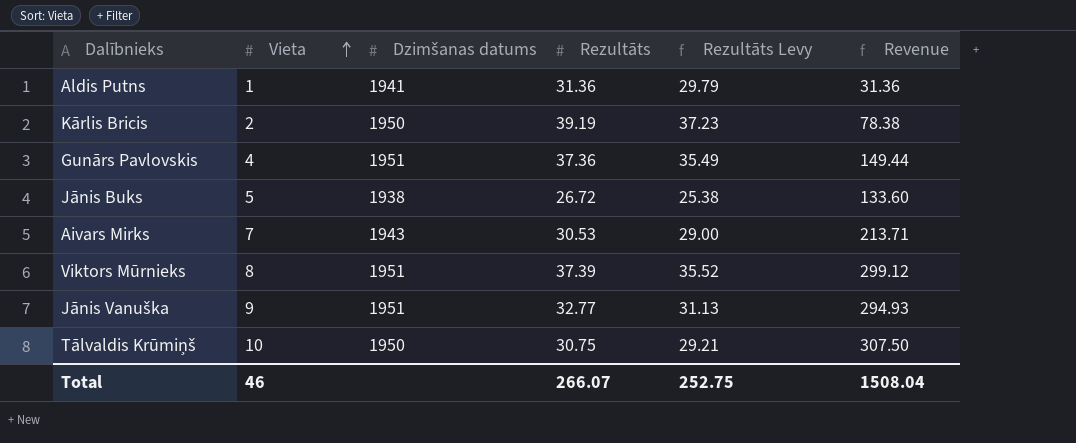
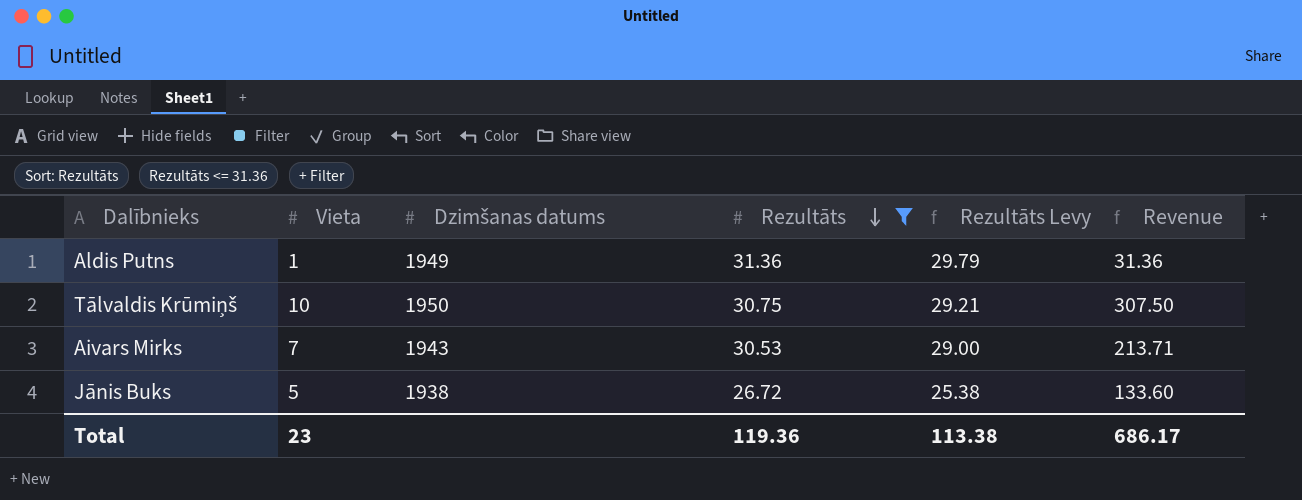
filter: none -> Rezultāts <= 31.36
row order: Vieta ascending -> Rezultāts descending
Aldis Putns | Dzimšanas datums: 1941 -> 1949
Total | Vieta: 46 -> 23
Total | Rezultāts: 266.07 -> 119.36
Total | Rezultāts Levy: 252.75 -> 113.38
Total | Revenue: 1508.04 -> 686.17

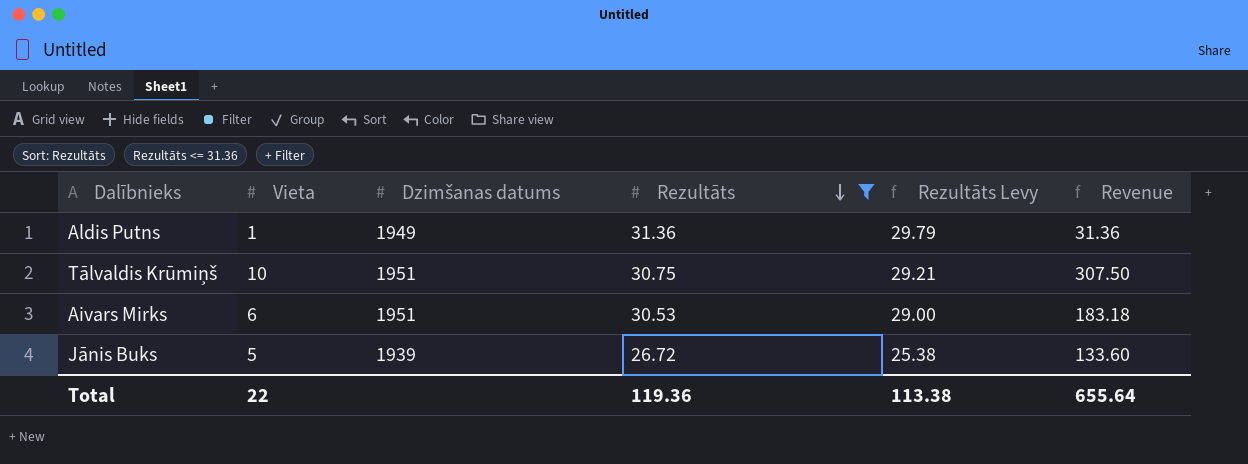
Tālvaldis Krūmiņš | Dzimšanas datums: 1950 -> 1951
Aivars Mirks | Vieta: 7 -> 6
Aivars Mirks | Dzimšanas datums: 1943 -> 1951
Aivars Mirks | Revenue: 213.71 -> 183.18
Jānis Buks | Dzimšanas datums: 1938 -> 1939
Total | Vieta: 23 -> 22
Total | Revenue: 686.17 -> 655.64

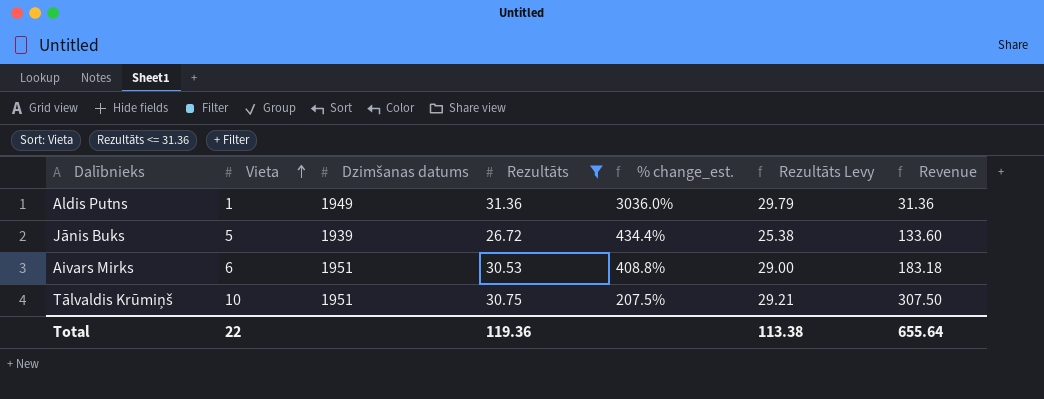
row order: Rezultāts descending -> Vieta ascending
column % change_est. | formula: none -> ([Rezultāts] - [Vieta]) / [Vieta]

